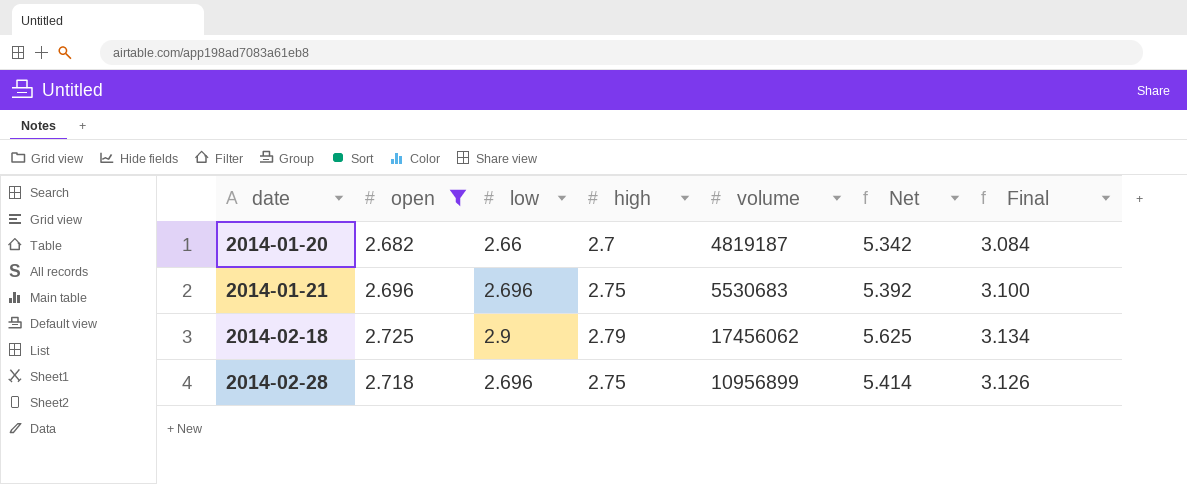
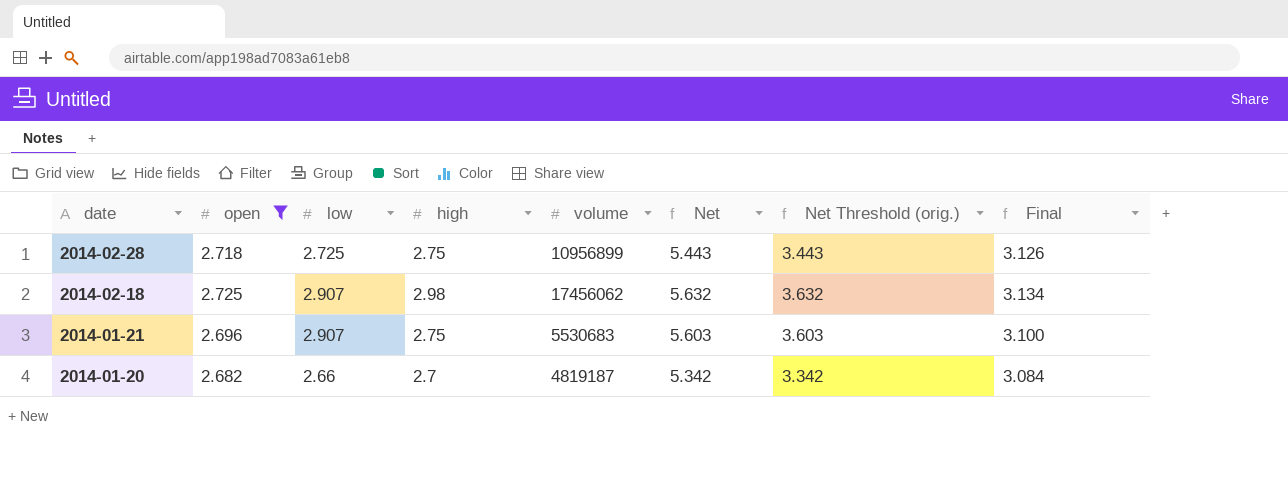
row order: date ascending -> date descending
column Net Threshold (orig.) | formula: none -> [Net] - 2
2014-02-28 | low: 2.696 -> 2.725
2014-02-28 | Net: 5.414 -> 5.443
2014-02-18 | low: 2.9 -> 2.907
2014-02-18 | high: 2.79 -> 2.98
2014-02-18 | Net: 5.625 -> 5.632
2014-01-21 | low: 2.696 -> 2.907
2014-01-21 | Net: 5.392 -> 5.603

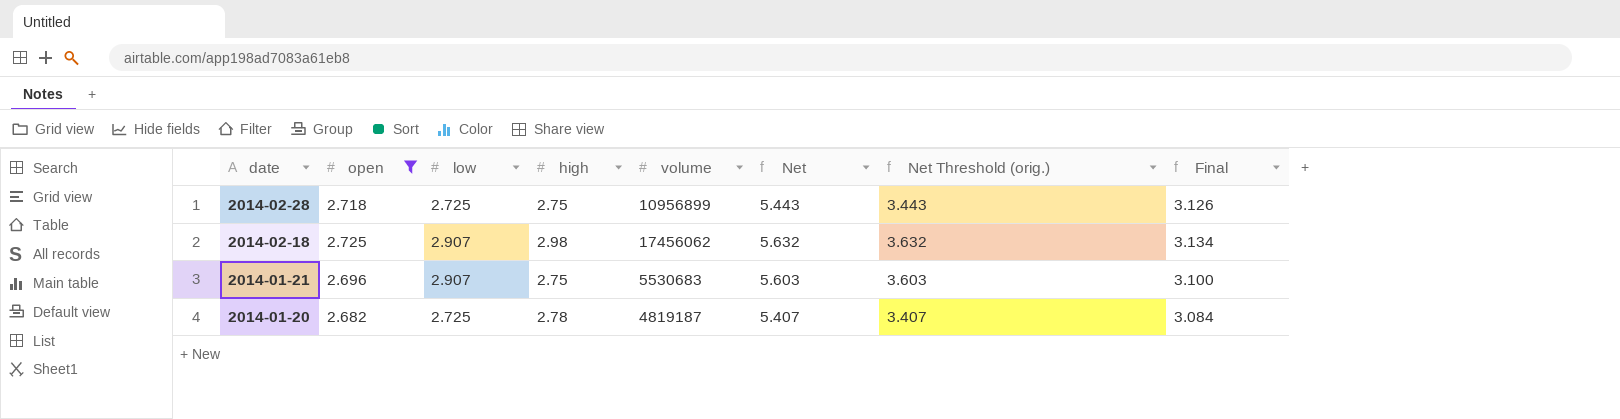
2014-01-20 | low: 2.66 -> 2.725
2014-01-20 | high: 2.7 -> 2.78
2014-01-20 | Net: 5.342 -> 5.407
2014-01-20 | Net Threshold (orig.): 3.342 -> 3.407

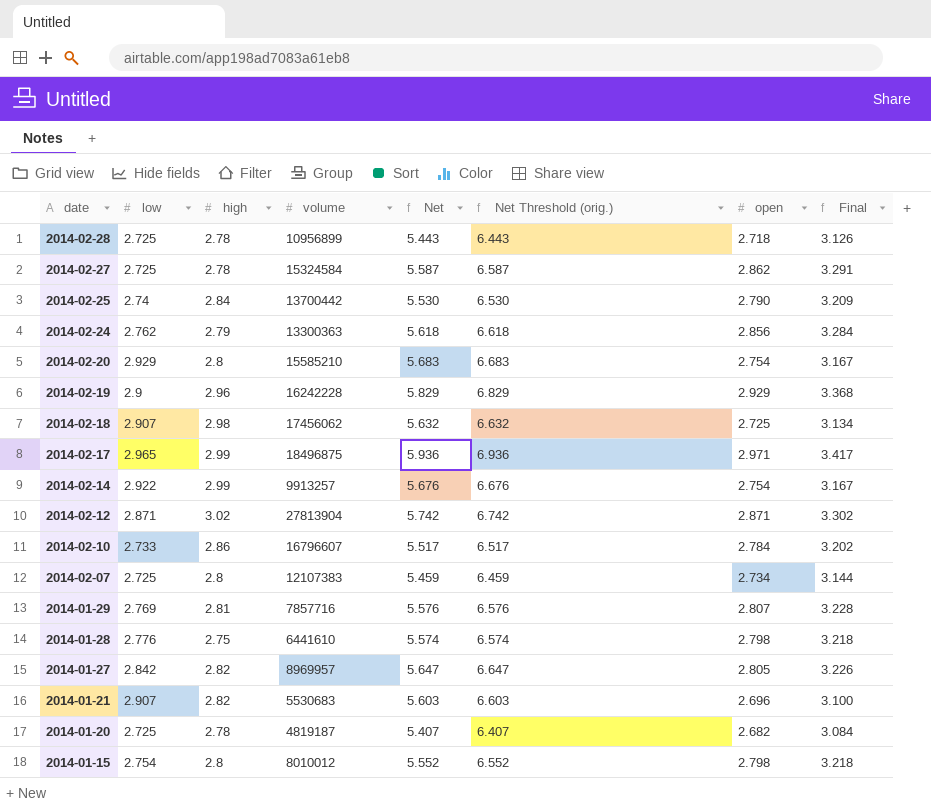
filter: open <= 2.725 -> none
column Net Threshold (orig.) | formula: [Net] - 2 -> [Net] + 1
column open | position: 2 -> 7
2014-02-28 | high: 2.75 -> 2.78
2014-01-21 | high: 2.75 -> 2.82

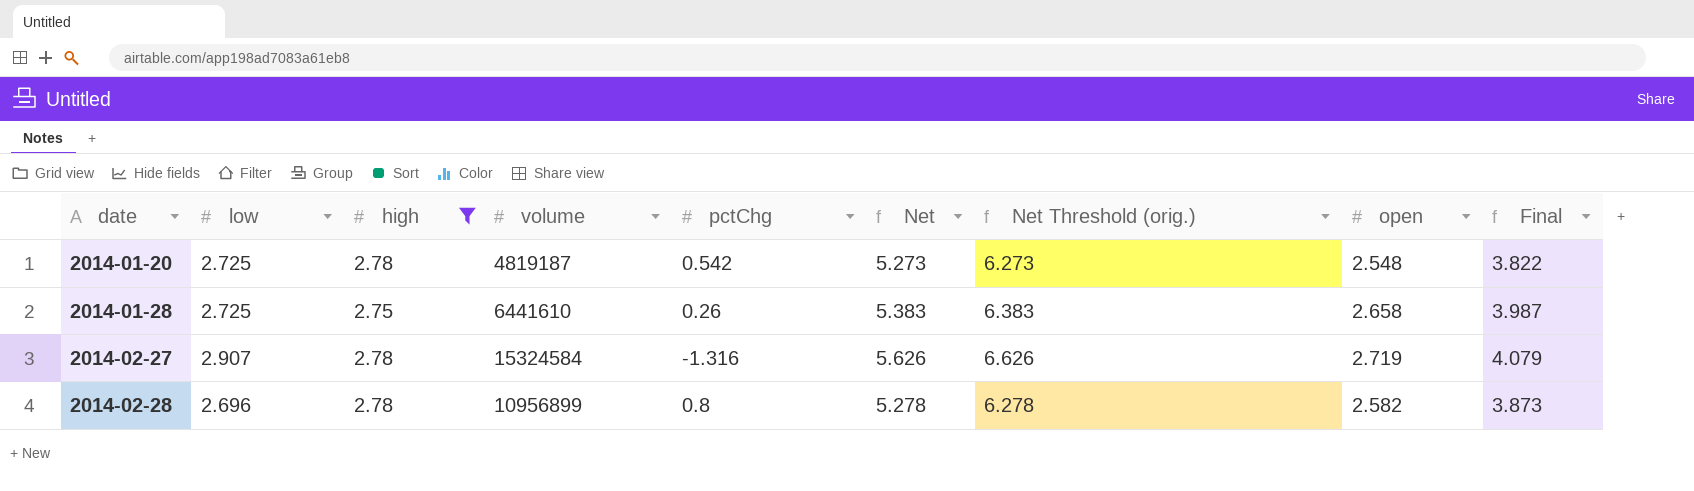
filter: none -> high <= 2.78
row order: date descending -> date ascending
column pctChg | position: none -> 5
column Final | formula: [open] * 1.15 -> [open] * 1.5
2014-01-20 | Net: 5.407 -> 5.273
2014-01-20 | Net Threshold (orig.): 6.407 -> 6.273
2014-01-20 | open: 2.682 -> 2.548
2014-01-28 | low: 2.776 -> 2.725
2014-01-28 | Net: 5.574 -> 5.383
2014-01-28 | Net Threshold (orig.): 6.574 -> 6.383
2014-01-28 | open: 2.798 -> 2.658
2014-02-27 | low: 2.725 -> 2.907
2014-02-27 | Net: 5.587 -> 5.626
2014-02-27 | Net Threshold (orig.): 6.587 -> 6.626
2014-02-27 | open: 2.862 -> 2.719
2014-02-28 | low: 2.725 -> 2.696
2014-02-28 | Net: 5.443 -> 5.278
2014-02-28 | Net Threshold (orig.): 6.443 -> 6.278
2014-02-28 | open: 2.718 -> 2.582

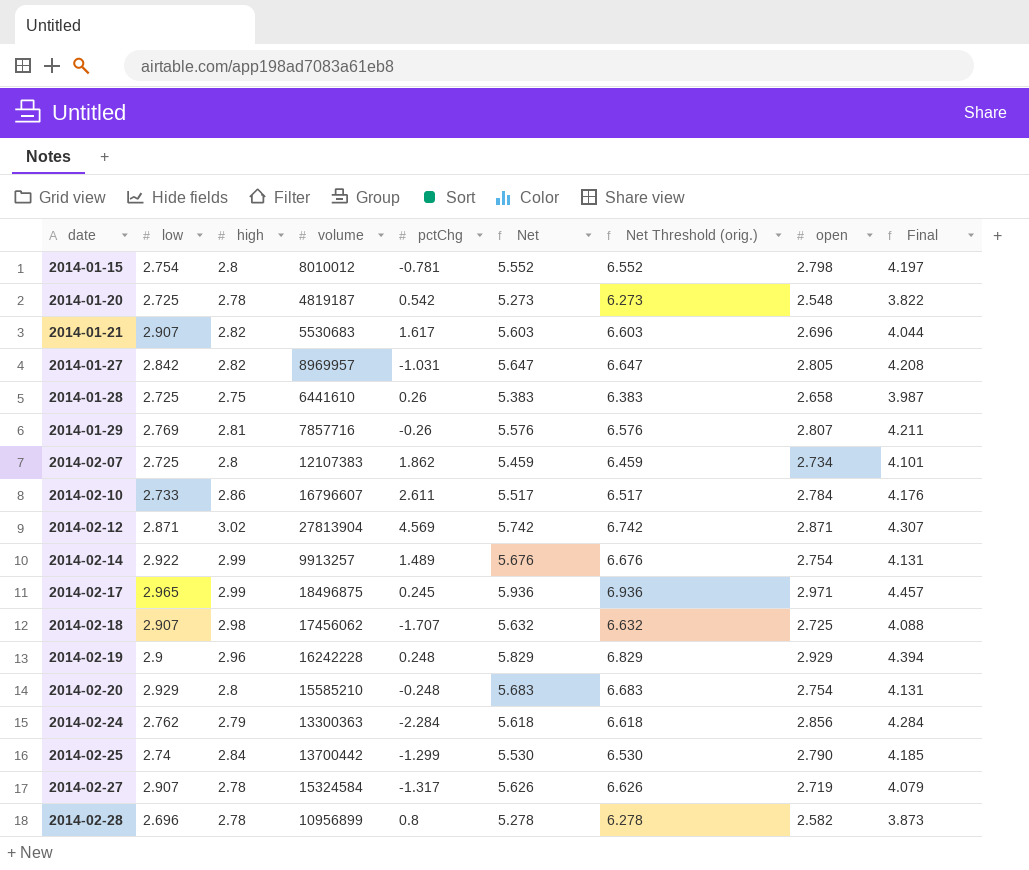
filter: high <= 2.78 -> none
2014-02-27 | pctChg: -1.316 -> -1.317

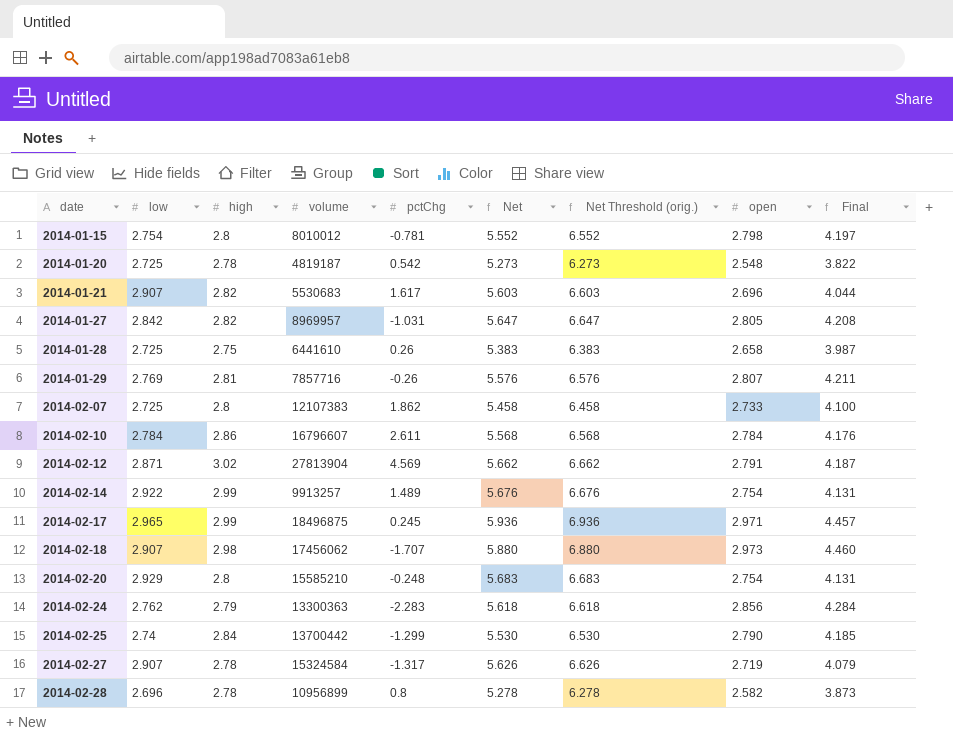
row 2014-02-19: 2.9 | 2.96 | 16242228 | 0.248 | 5.829 | 6.829 | 2.929 | 4.394 -> none
2014-02-07 | Net: 5.459 -> 5.458
2014-02-07 | Net Threshold (orig.): 6.459 -> 6.458
2014-02-07 | open: 2.734 -> 2.733
2014-02-07 | Final: 4.101 -> 4.100
2014-02-10 | low: 2.733 -> 2.784
2014-02-10 | Net: 5.517 -> 5.568
2014-02-10 | Net Threshold (orig.): 6.517 -> 6.568
2014-02-12 | Net: 5.742 -> 5.662
2014-02-12 | Net Threshold (orig.): 6.742 -> 6.662
2014-02-12 | open: 2.871 -> 2.791
2014-02-12 | Final: 4.307 -> 4.187
2014-02-18 | Net: 5.632 -> 5.880
2014-02-18 | Net Threshold (orig.): 6.632 -> 6.880
2014-02-18 | open: 2.725 -> 2.973
2014-02-18 | Final: 4.088 -> 4.460
2014-02-24 | pctChg: -2.284 -> -2.283

